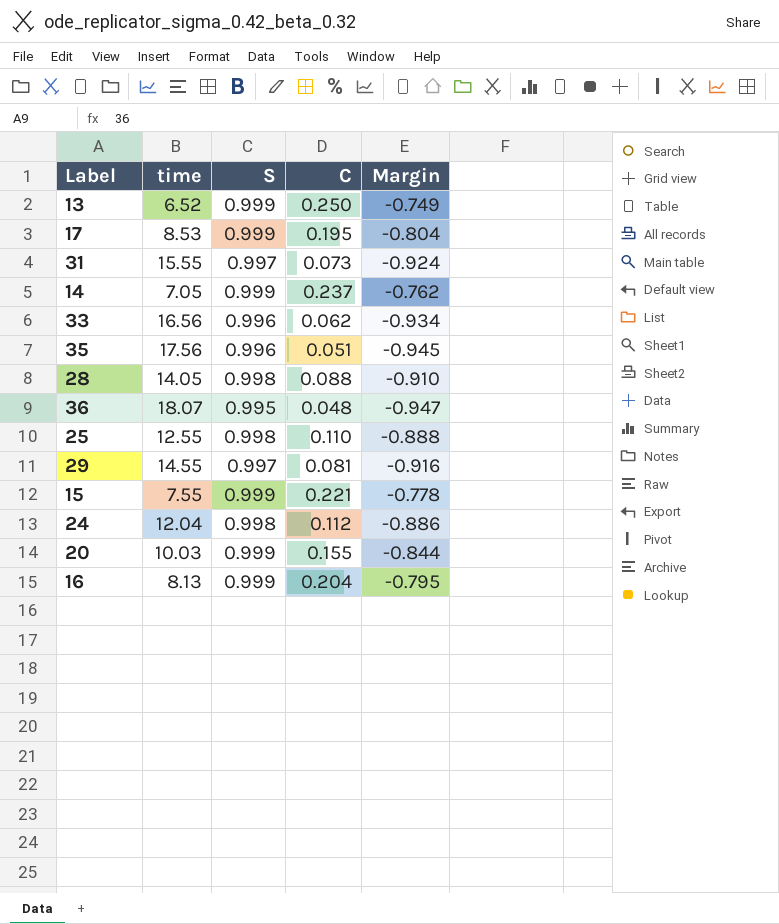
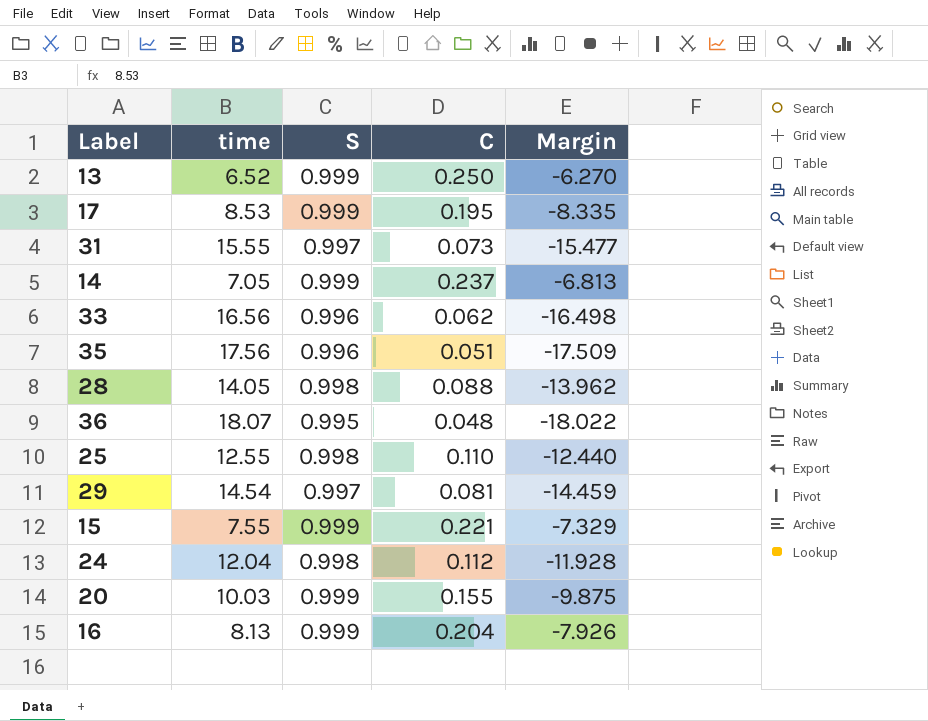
column Margin | formula: [C] - [S] -> [C] - [time]
29 | time: 14.55 -> 14.54

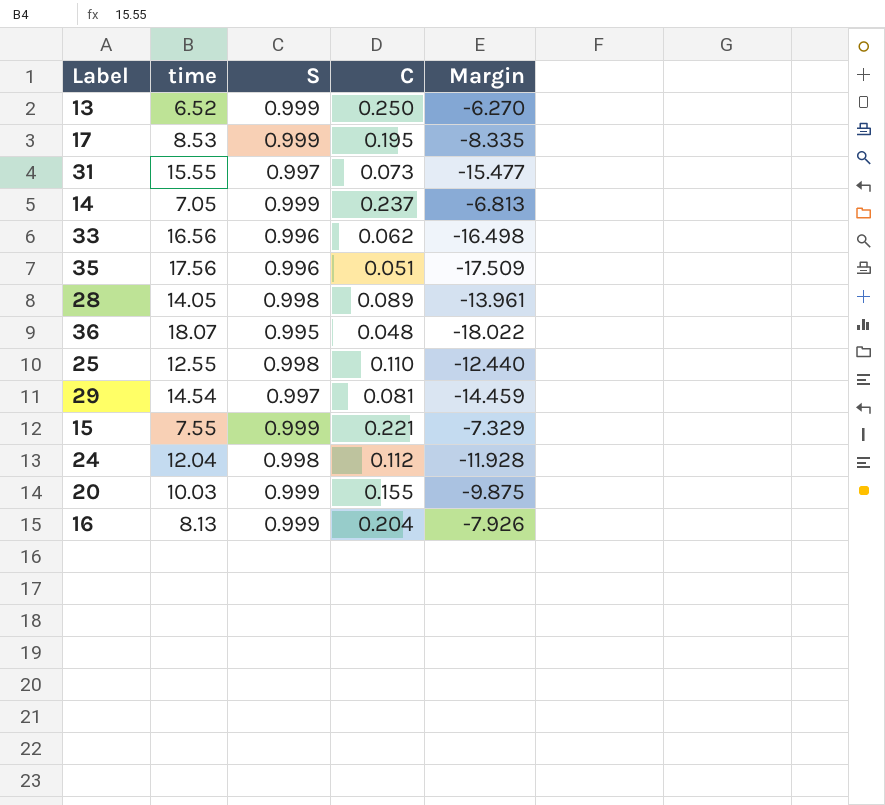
28 | C: 0.088 -> 0.089
28 | Margin: -13.962 -> -13.961

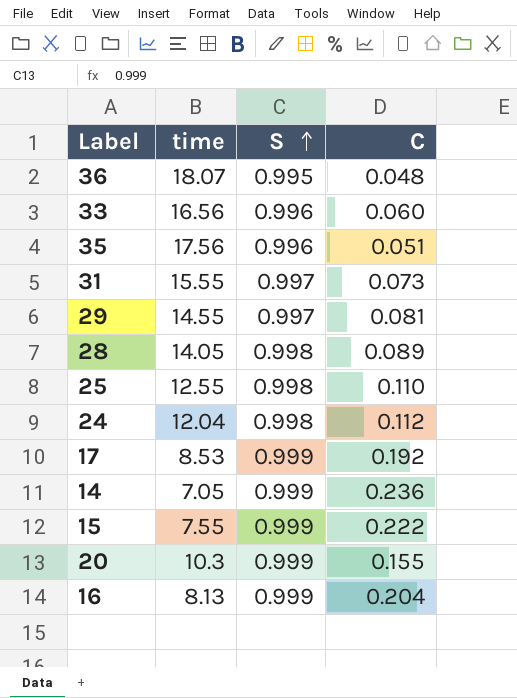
row order: none -> S ascending
column Margin | formula: [C] - [time] -> none
row 13: 6.52 | 0.999 | 0.250 | -6.270 -> none
33 | C: 0.062 -> 0.060
29 | time: 14.54 -> 14.55
17 | C: 0.195 -> 0.192
14 | C: 0.237 -> 0.236
15 | C: 0.221 -> 0.222
20 | time: 10.03 -> 10.3

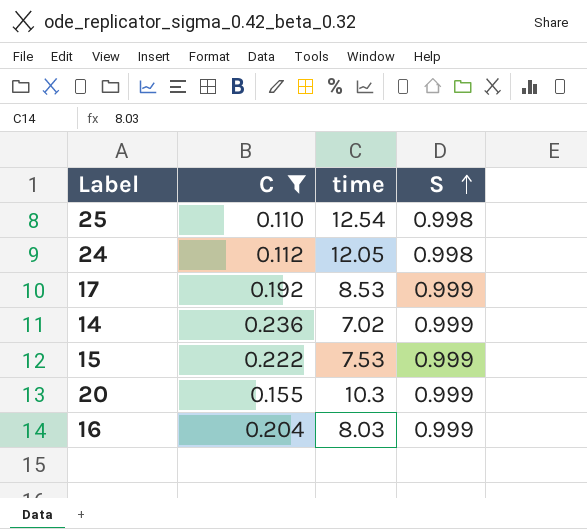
filter: none -> C >= 0.110
column C | position: 4 -> 2
25 | time: 12.55 -> 12.54
24 | time: 12.04 -> 12.05
14 | time: 7.05 -> 7.02
15 | time: 7.55 -> 7.53
16 | time: 8.13 -> 8.03

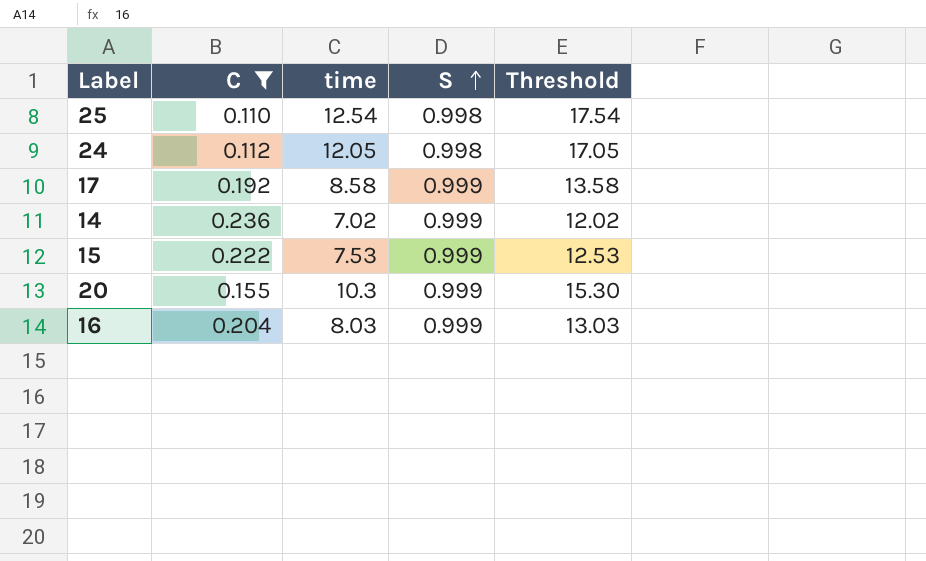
column Threshold | formula: none -> [time] + 5
17 | time: 8.53 -> 8.58

